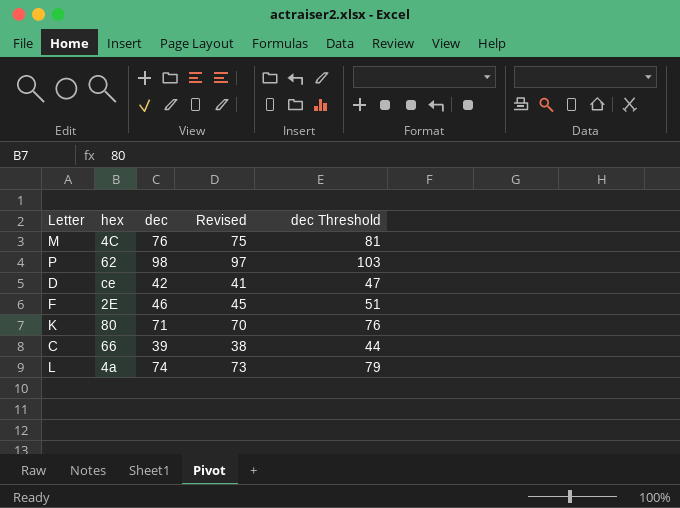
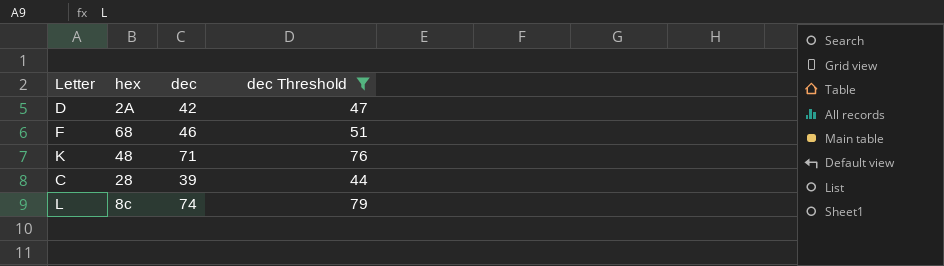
filter: none -> dec Threshold <= 79
column Revised | formula: [dec] - 1 -> none
D | hex: ce -> 2A
F | hex: 2E -> 68
K | hex: 80 -> 48
C | hex: 66 -> 28
L | hex: 4a -> 8c

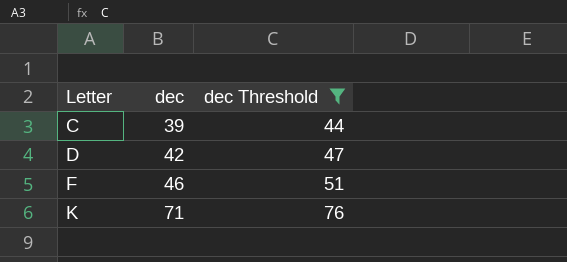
row order: none -> Letter ascending
column hex | position: 2 -> none
row L: 8c | 74 | 79 -> none

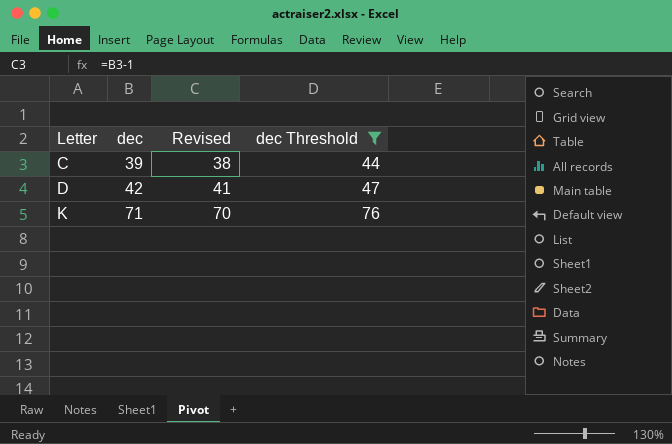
column Revised | formula: none -> [dec] - 1
row F: 46 | 51 -> none

